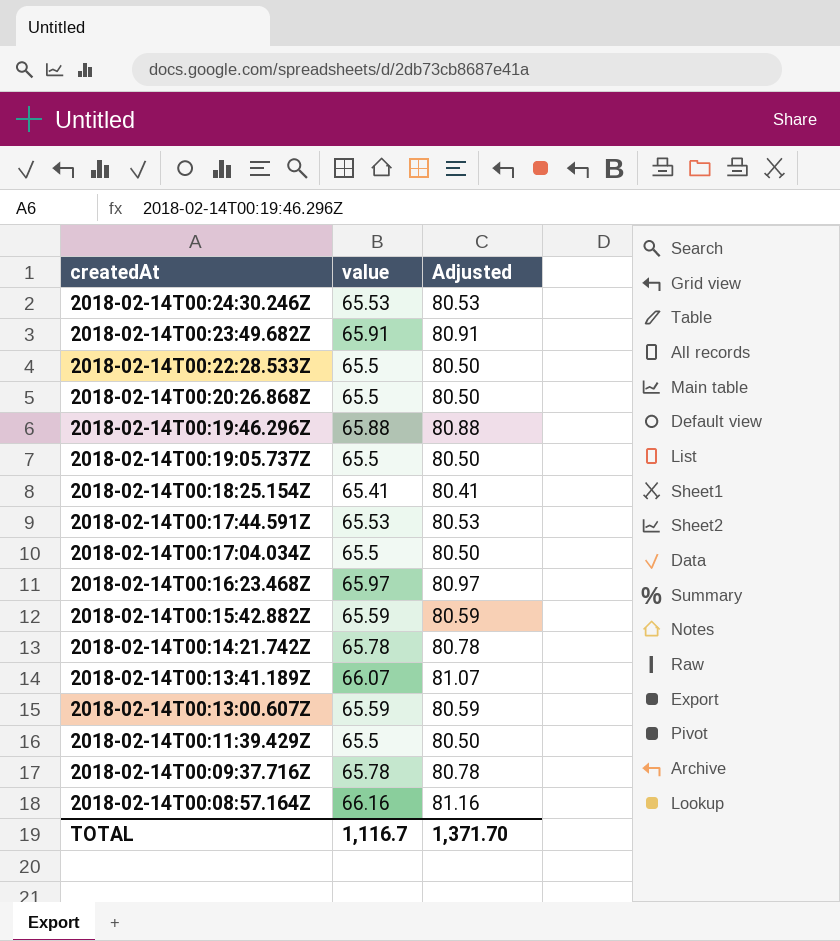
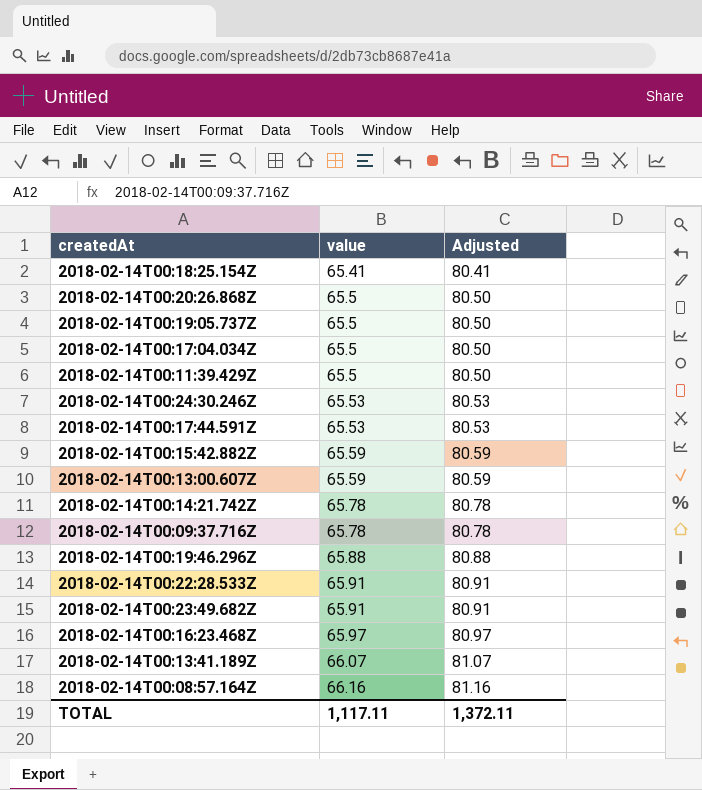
row order: createdAt descending -> value ascending
2018-02-14T00:22:28.533Z | value: 65.5 -> 65.91
2018-02-14T00:22:28.533Z | Adjusted: 80.50 -> 80.91
TOTAL | value: 1,116.7 -> 1,117.11
TOTAL | Adjusted: 1,371.70 -> 1,372.11

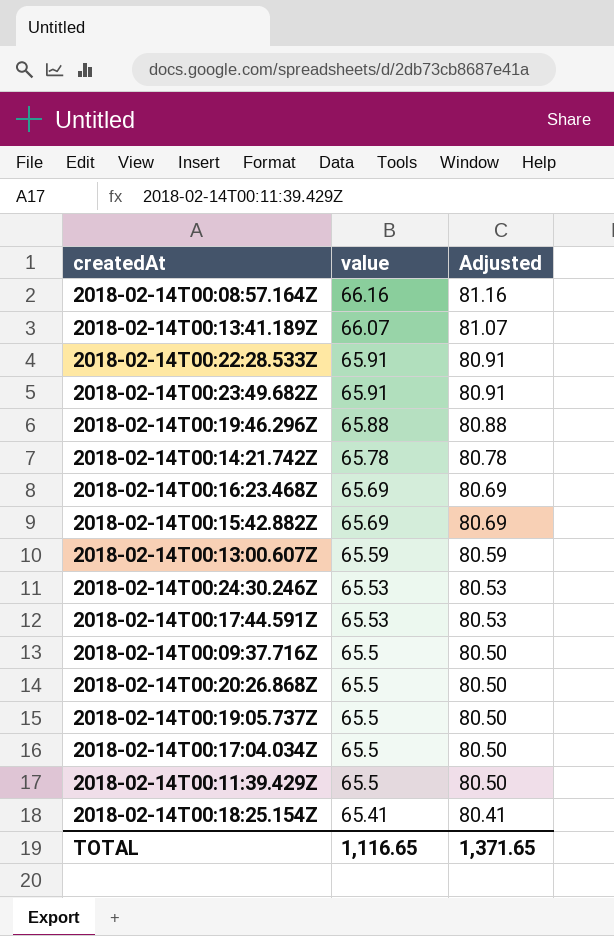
row order: value ascending -> value descending
2018-02-14T00:16:23.468Z | value: 65.97 -> 65.69
2018-02-14T00:16:23.468Z | Adjusted: 80.97 -> 80.69
2018-02-14T00:15:42.882Z | value: 65.59 -> 65.69
2018-02-14T00:15:42.882Z | Adjusted: 80.59 -> 80.69
2018-02-14T00:09:37.716Z | value: 65.78 -> 65.5
2018-02-14T00:09:37.716Z | Adjusted: 80.78 -> 80.50
TOTAL | value: 1,117.11 -> 1,116.65
TOTAL | Adjusted: 1,372.11 -> 1,371.65

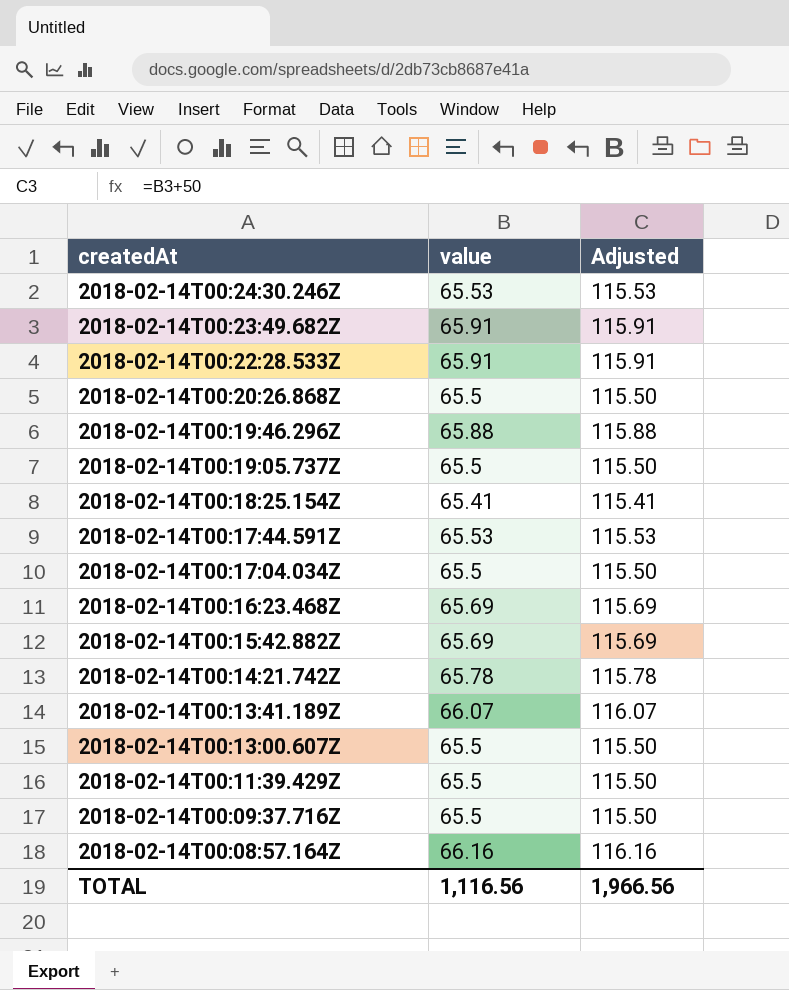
row order: value descending -> createdAt descending
column Adjusted | formula: [value] + 15 -> [value] + 50
2018-02-14T00:13:00.607Z | value: 65.59 -> 65.5
TOTAL | value: 1,116.65 -> 1,116.56
TOTAL | Adjusted: 1,371.65 -> 1,966.56

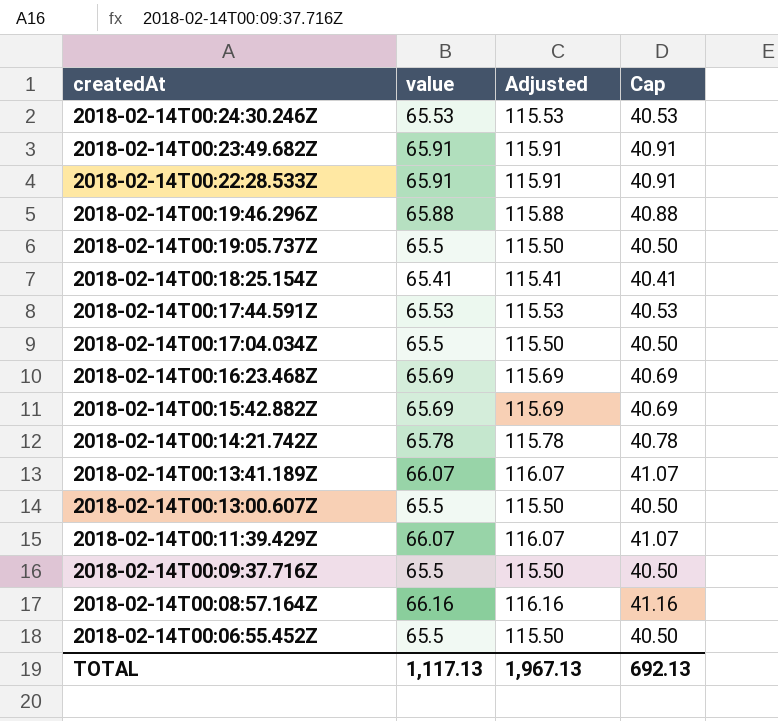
column Cap | formula: none -> [value] - 25
row 2018-02-14T00:20:26.868Z: 65.5 | 115.50 -> none
2018-02-14T00:11:39.429Z | value: 65.5 -> 66.07
2018-02-14T00:11:39.429Z | Adjusted: 115.50 -> 116.07
row 2018-02-14T00:06:55.452Z: none -> 65.5 | 115.50 | 40.50
TOTAL | value: 1,116.56 -> 1,117.13
TOTAL | Adjusted: 1,966.56 -> 1,967.13

